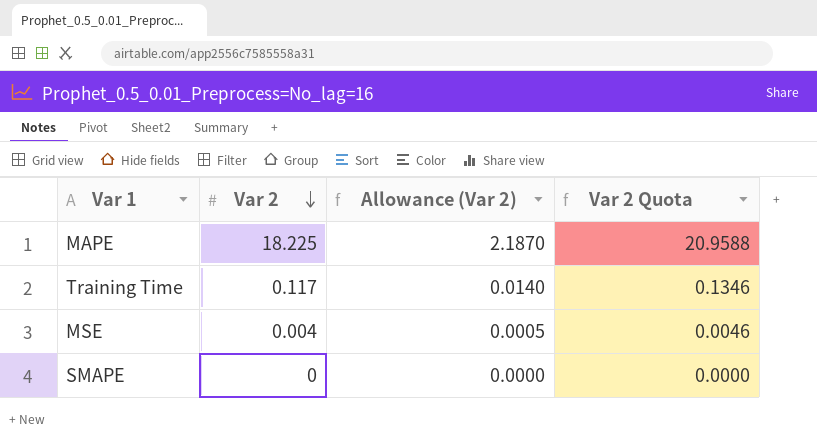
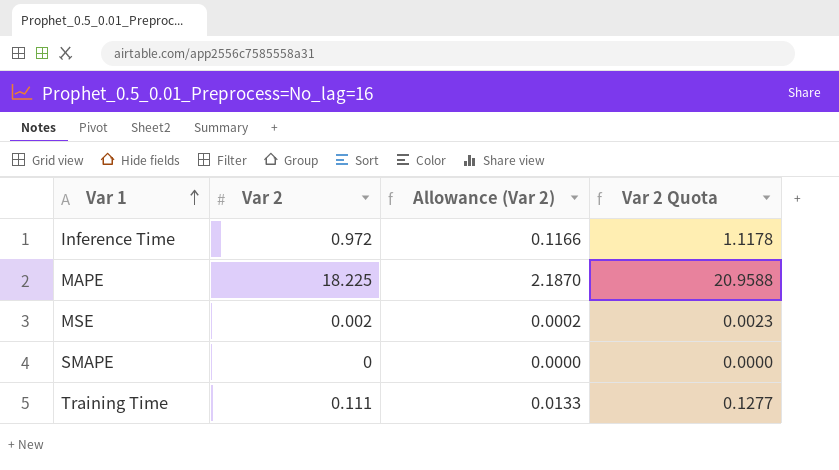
row order: Var 2 descending -> Var 1 ascending
row Inference Time: none -> 0.972 | 0.1166 | 1.1178
MSE | Var 2: 0.004 -> 0.002
MSE | Allowance (Var 2): 0.0005 -> 0.0002
MSE | Var 2 Quota: 0.0046 -> 0.0023
Training Time | Var 2: 0.117 -> 0.111
Training Time | Allowance (Var 2): 0.0140 -> 0.0133
Training Time | Var 2 Quota: 0.1346 -> 0.1277

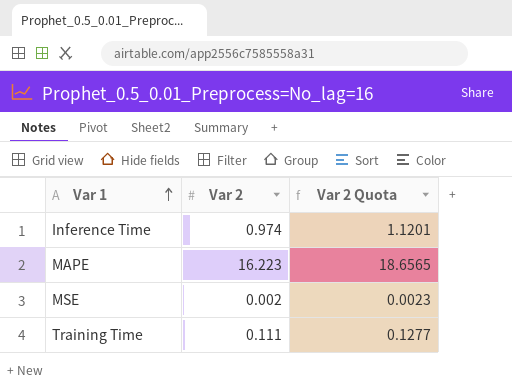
column Allowance (Var 2) | formula: [Var 2] * 0.12 -> none
row SMAPE: 0 | 0.0000 | 0.0000 -> none
Inference Time | Var 2: 0.972 -> 0.974
Inference Time | Var 2 Quota: 1.1178 -> 1.1201
MAPE | Var 2: 18.225 -> 16.223
MAPE | Var 2 Quota: 20.9588 -> 18.6565

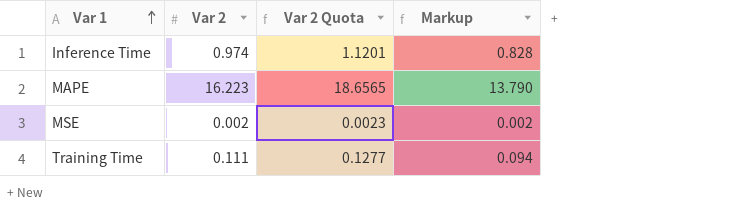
column Markup | formula: none -> [Var 2] * 0.85

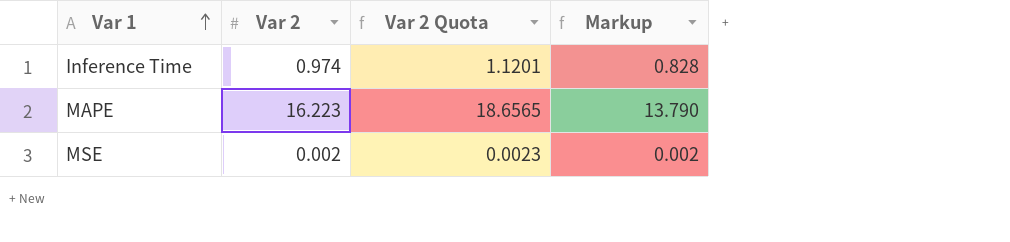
row Training Time: 0.111 | 0.1277 | 0.094 -> none

